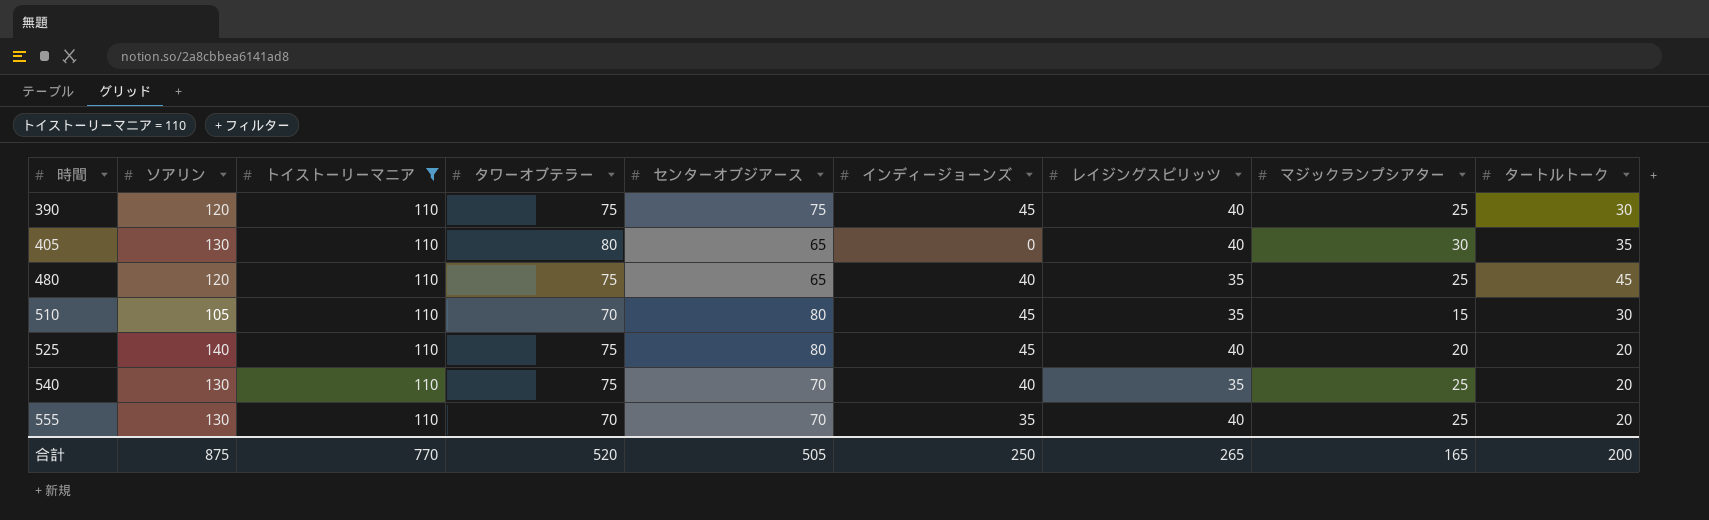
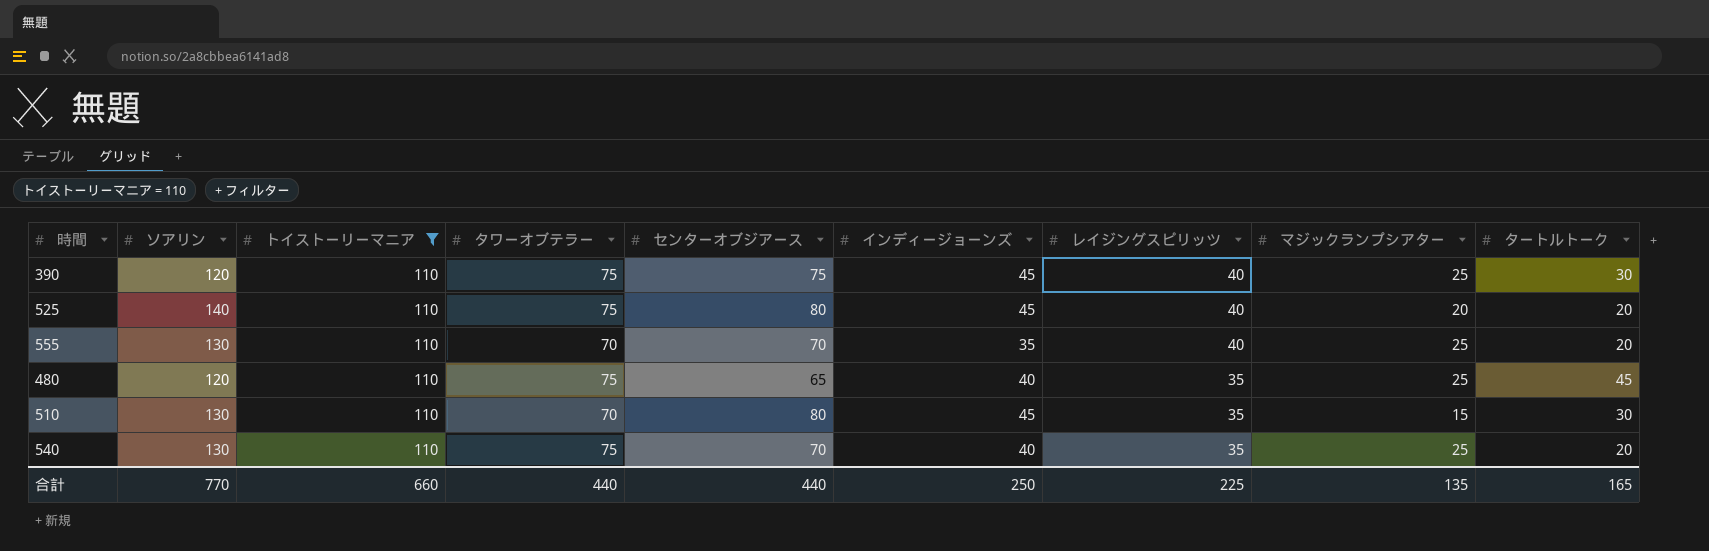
row order: 時間 ascending -> レイジングスピリッツ descending
row 405: 130 | 110 | 80 | 65 | 0 | 40 | 30 | 35 -> none
510 | ソアリン: 105 -> 130
合計 | ソアリン: 875 -> 770
合計 | トイストーリーマニア: 770 -> 660
合計 | タワーオブテラー: 520 -> 440
合計 | センターオブジアース: 505 -> 440
合計 | レイジングスピリッツ: 265 -> 225
合計 | マジックランプシアター: 165 -> 135
合計 | タートルトーク: 200 -> 165

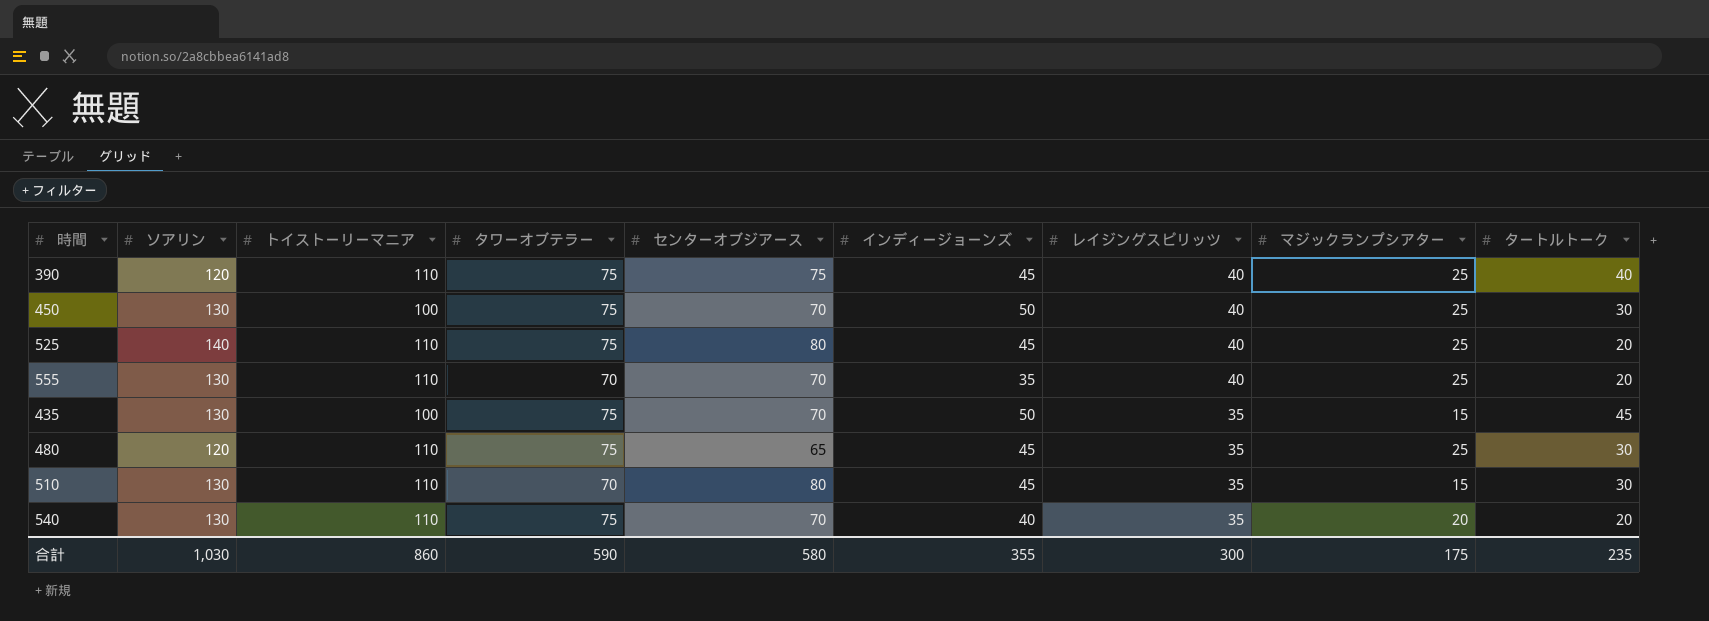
filter: トイストーリーマニア = 110 -> none
390 | タートルトーク: 30 -> 40
525 | マジックランプシアター: 20 -> 25
480 | インディージョーンズ: 40 -> 45
480 | タートルトーク: 45 -> 30
540 | マジックランプシアター: 25 -> 20
合計 | ソアリン: 770 -> 1,030
合計 | トイストーリーマニア: 660 -> 860
合計 | タワーオブテラー: 440 -> 590
合計 | センターオブジアース: 440 -> 580
合計 | インディージョーンズ: 250 -> 355
合計 | レイジングスピリッツ: 225 -> 300
合計 | マジックランプシアター: 135 -> 175
合計 | タートルトーク: 165 -> 235

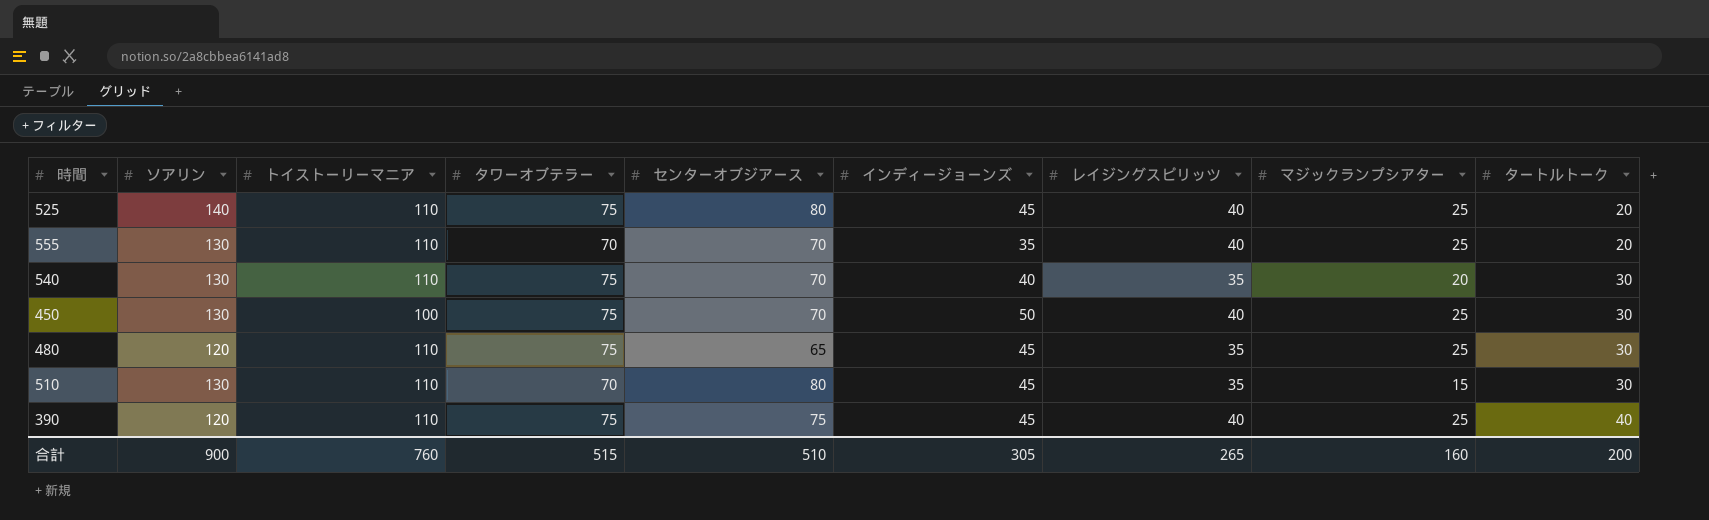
row order: レイジングスピリッツ descending -> タートルトーク ascending
row 435: 130 | 100 | 75 | 70 | 50 | 35 | 15 | 45 -> none
540 | タートルトーク: 20 -> 30
合計 | ソアリン: 1,030 -> 900
合計 | トイストーリーマニア: 860 -> 760
合計 | タワーオブテラー: 590 -> 515
合計 | センターオブジアース: 580 -> 510
合計 | インディージョーンズ: 355 -> 305
合計 | レイジングスピリッツ: 300 -> 265
合計 | マジックランプシアター: 175 -> 160
合計 | タートルトーク: 235 -> 200

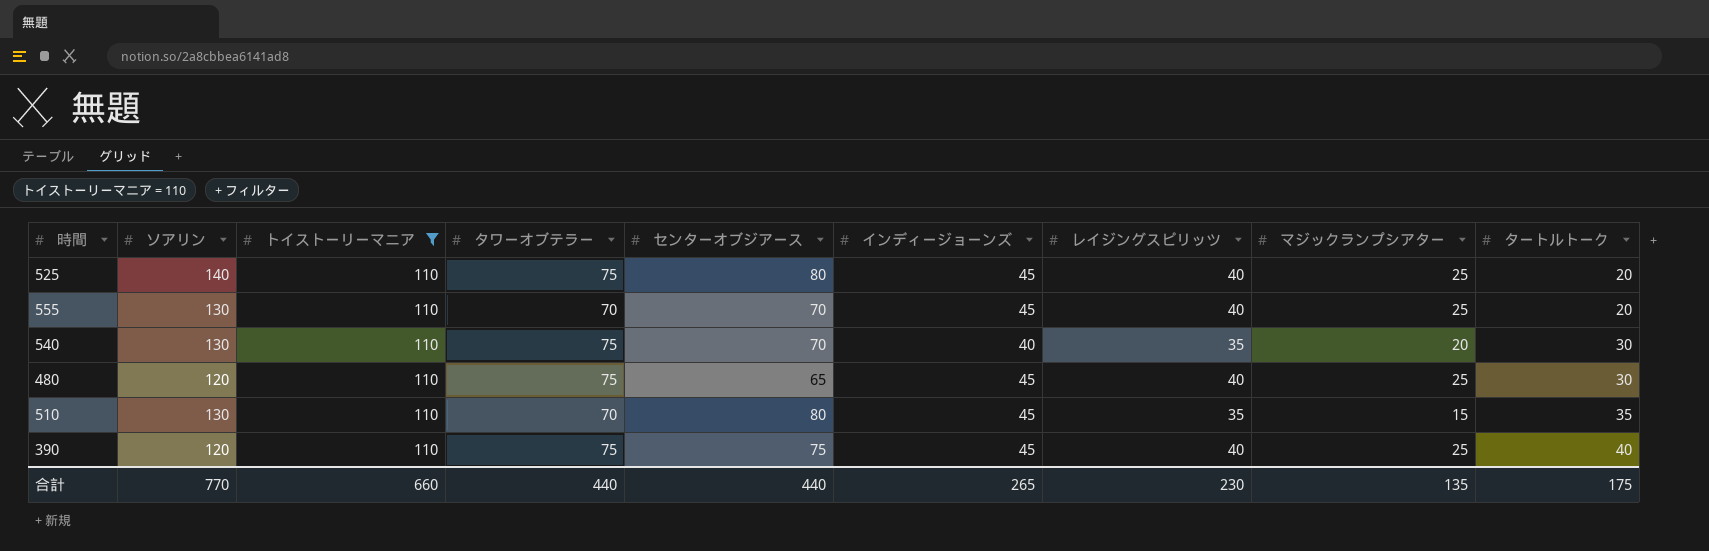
filter: none -> トイストーリーマニア = 110
555 | インディージョーンズ: 35 -> 45
480 | レイジングスピリッツ: 35 -> 40
510 | タートルトーク: 30 -> 35
合計 | ソアリン: 900 -> 770
合計 | トイストーリーマニア: 760 -> 660
合計 | タワーオブテラー: 515 -> 440
合計 | センターオブジアース: 510 -> 440
合計 | インディージョーンズ: 305 -> 265
合計 | レイジングスピリッツ: 265 -> 230
合計 | マジックランプシアター: 160 -> 135
合計 | タートルトーク: 200 -> 175

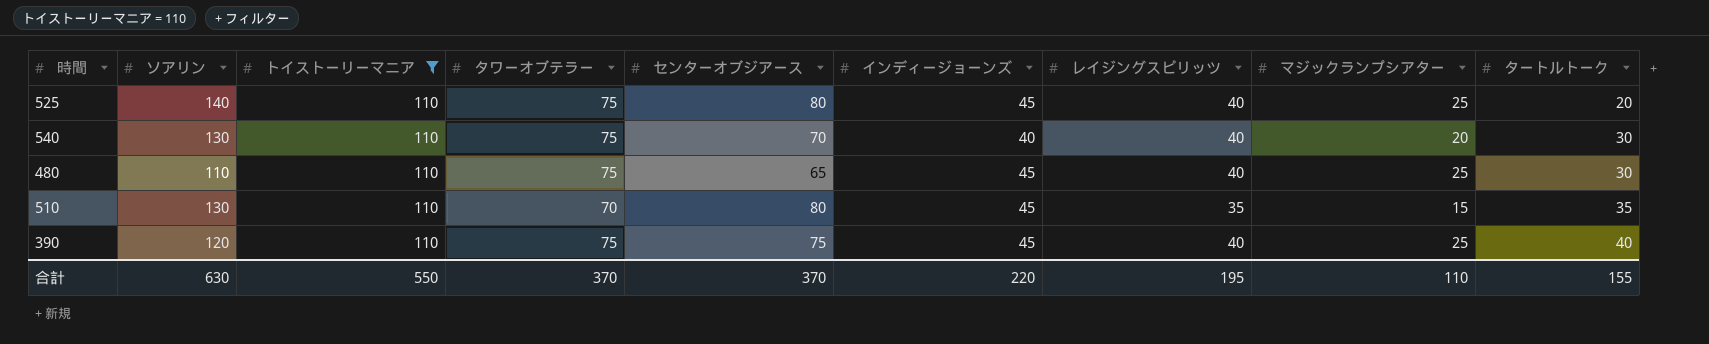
row 555: 130 | 110 | 70 | 70 | 45 | 40 | 25 | 20 -> none
540 | レイジングスピリッツ: 35 -> 40
480 | ソアリン: 120 -> 110
合計 | ソアリン: 770 -> 630
合計 | トイストーリーマニア: 660 -> 550
合計 | タワーオブテラー: 440 -> 370
合計 | センターオブジアース: 440 -> 370
合計 | インディージョーンズ: 265 -> 220
合計 | レイジングスピリッツ: 230 -> 195
合計 | マジックランプシアター: 135 -> 110
合計 | タートルトーク: 175 -> 155

